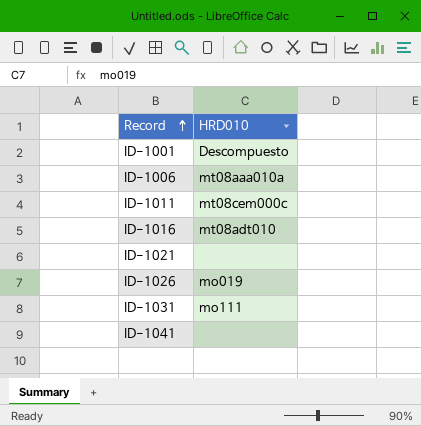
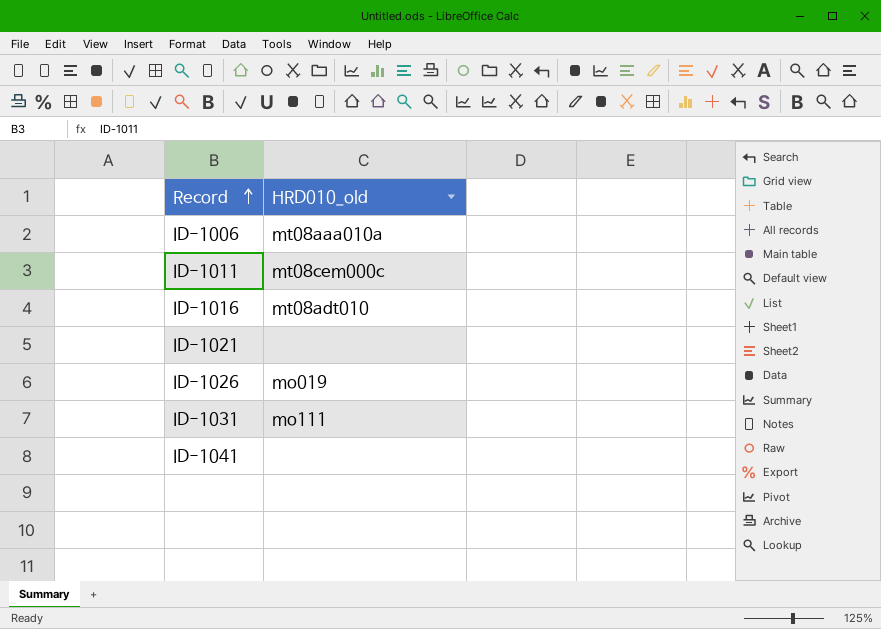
column name: HRD010 -> HRD010_old
row ID-1001: Descompuesto -> none

